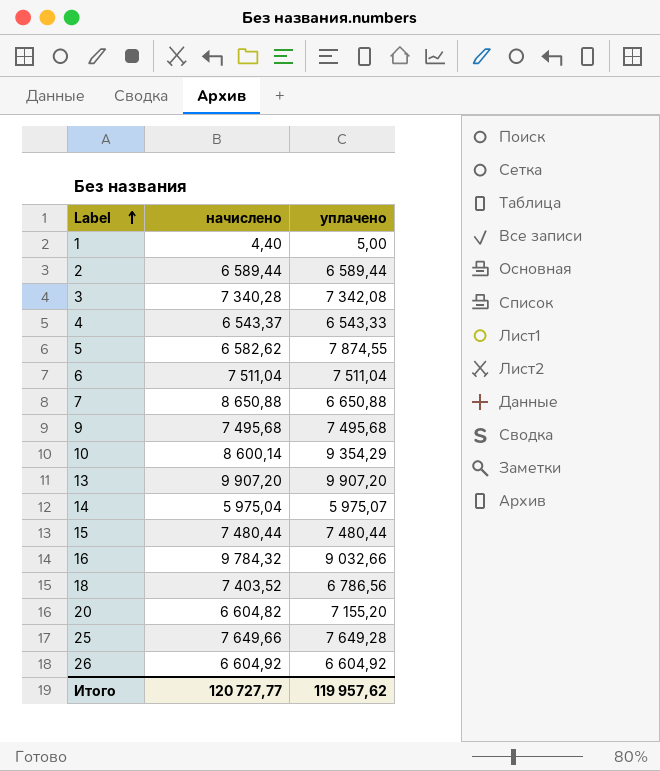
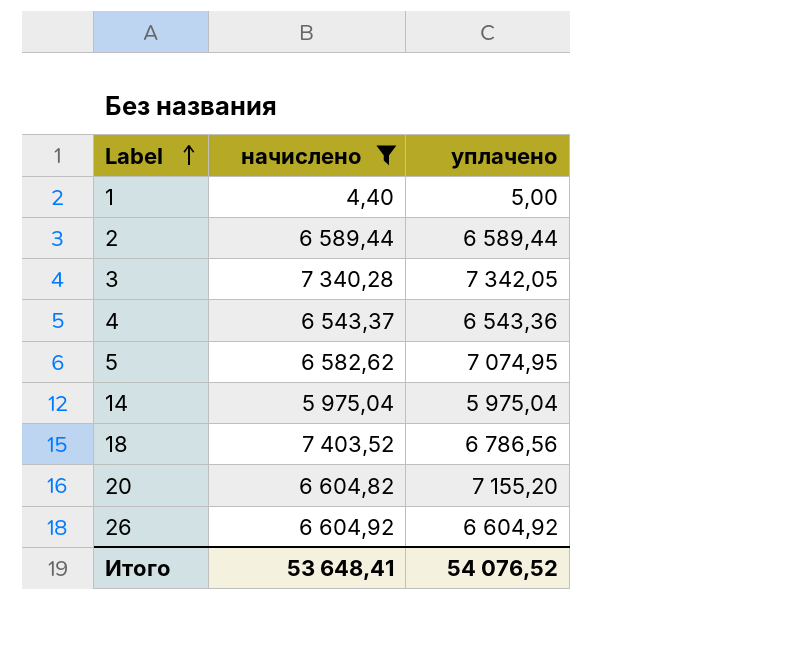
filter: none -> начислено <= 7 403,52
3 | уплачено: 7 342,08 -> 7 342,05
4 | уплачено: 6 543,33 -> 6 543,36
5 | уплачено: 7 874,55 -> 7 074,95
14 | уплачено: 5 975,07 -> 5 975,04
Итого | начислено: 120 727,77 -> 53 648,41
Итого | уплачено: 119 957,62 -> 54 076,52

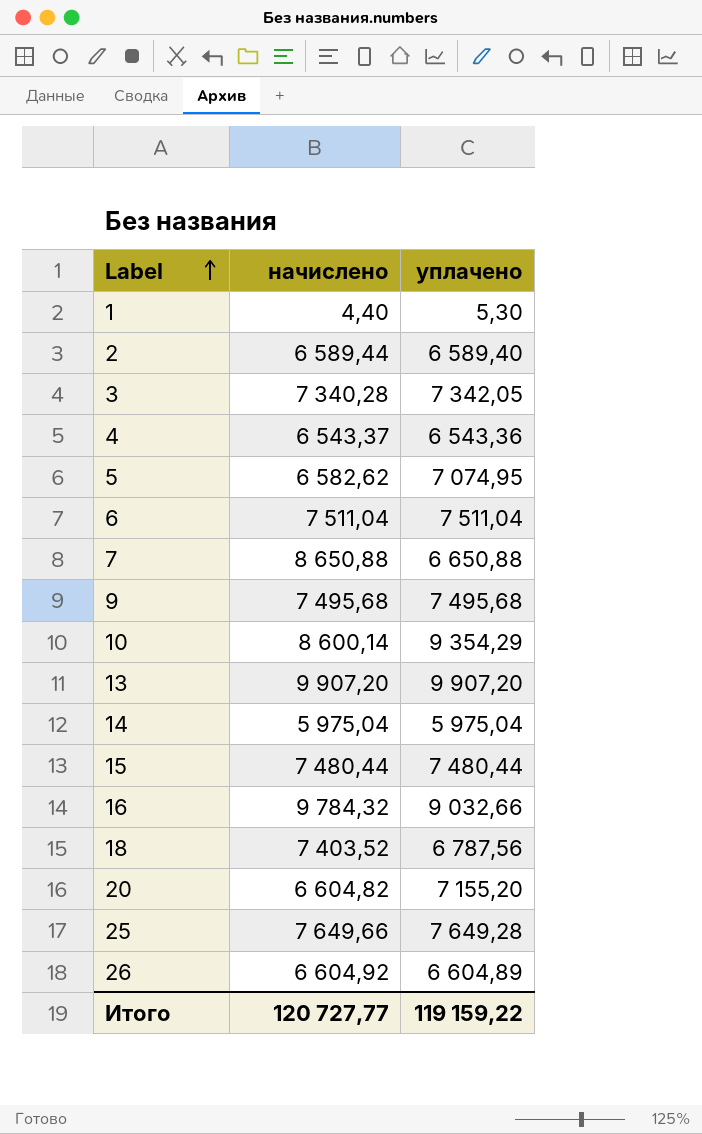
filter: начислено <= 7 403,52 -> none
1 | уплачено: 5,00 -> 5,30
2 | уплачено: 6 589,44 -> 6 589,40
18 | уплачено: 6 786,56 -> 6 787,56
26 | уплачено: 6 604,92 -> 6 604,89
Итого | начислено: 53 648,41 -> 120 727,77
Итого | уплачено: 54 076,52 -> 119 159,22

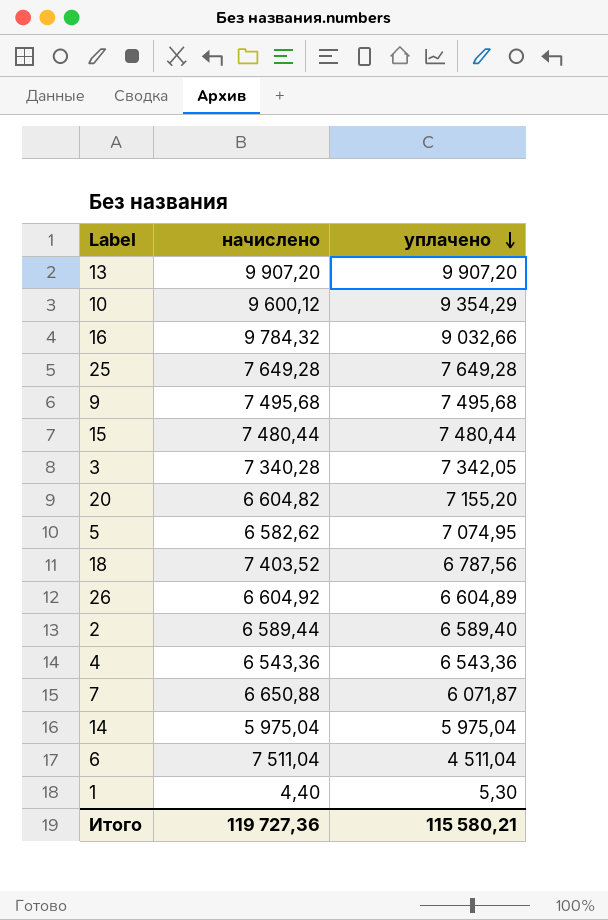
row order: Label ascending -> уплачено descending
10 | начислено: 8 600,14 -> 9 600,12
25 | начислено: 7 649,66 -> 7 649,28
4 | начислено: 6 543,37 -> 6 543,36
7 | начислено: 8 650,88 -> 6 650,88
7 | уплачено: 6 650,88 -> 6 071,87
6 | уплачено: 7 511,04 -> 4 511,04
Итого | начислено: 120 727,77 -> 119 727,36
Итого | уплачено: 119 159,22 -> 115 580,21

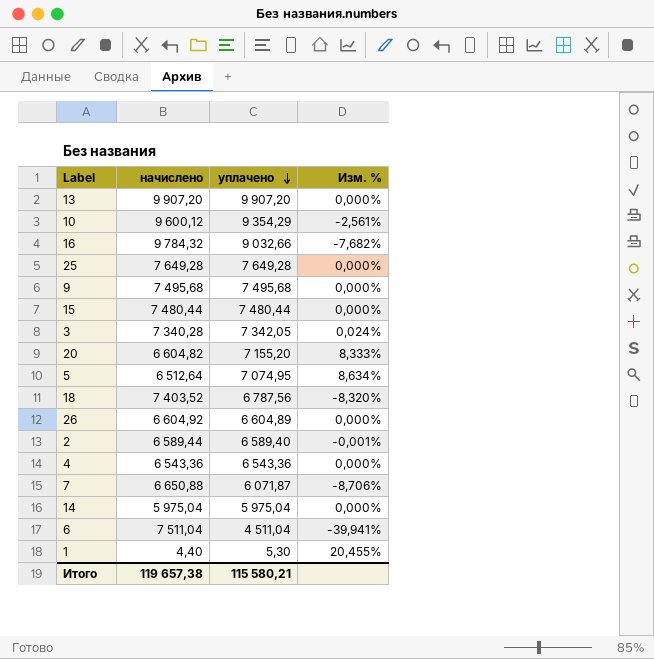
column Изм. % | formula: none -> ([уплачено] - [начислено]) / [начислено]
5 | начислено: 6 582,62 -> 6 512,64
Итого | начислено: 119 727,36 -> 119 657,38

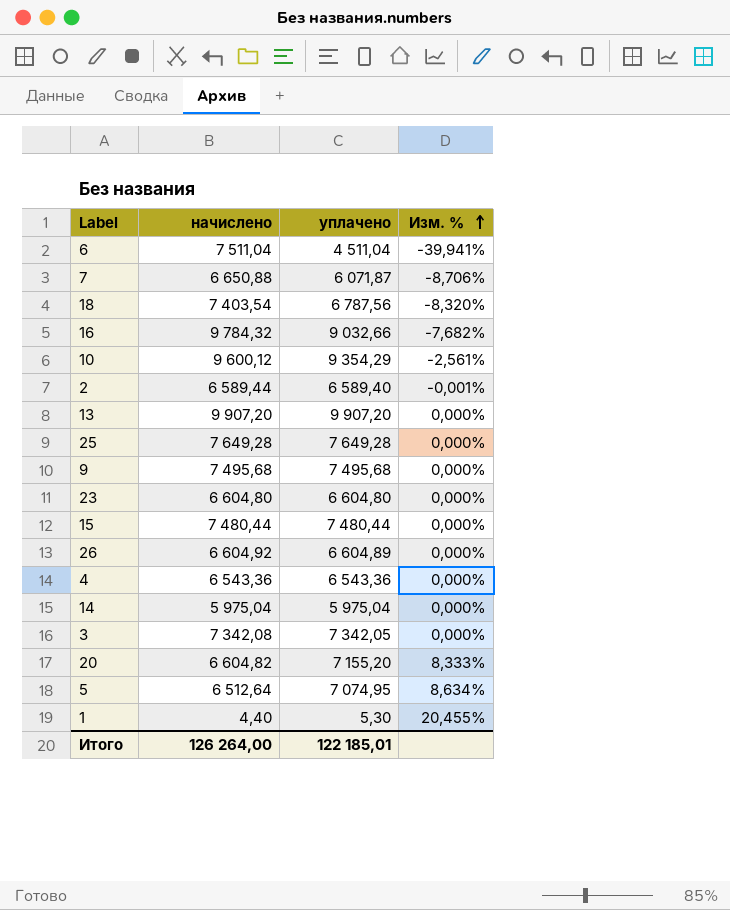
row order: уплачено descending -> Изм. % ascending
18 | начислено: 7 403,52 -> 7 403,54
row 23: none -> 6 604,80 | 6 604,80 | 0,000%
3 | начислено: 7 340,28 -> 7 342,08
3 | Изм. %: 0,024% -> 0,000%
Итого | начислено: 119 657,38 -> 126 264,00
Итого | уплачено: 115 580,21 -> 122 185,01

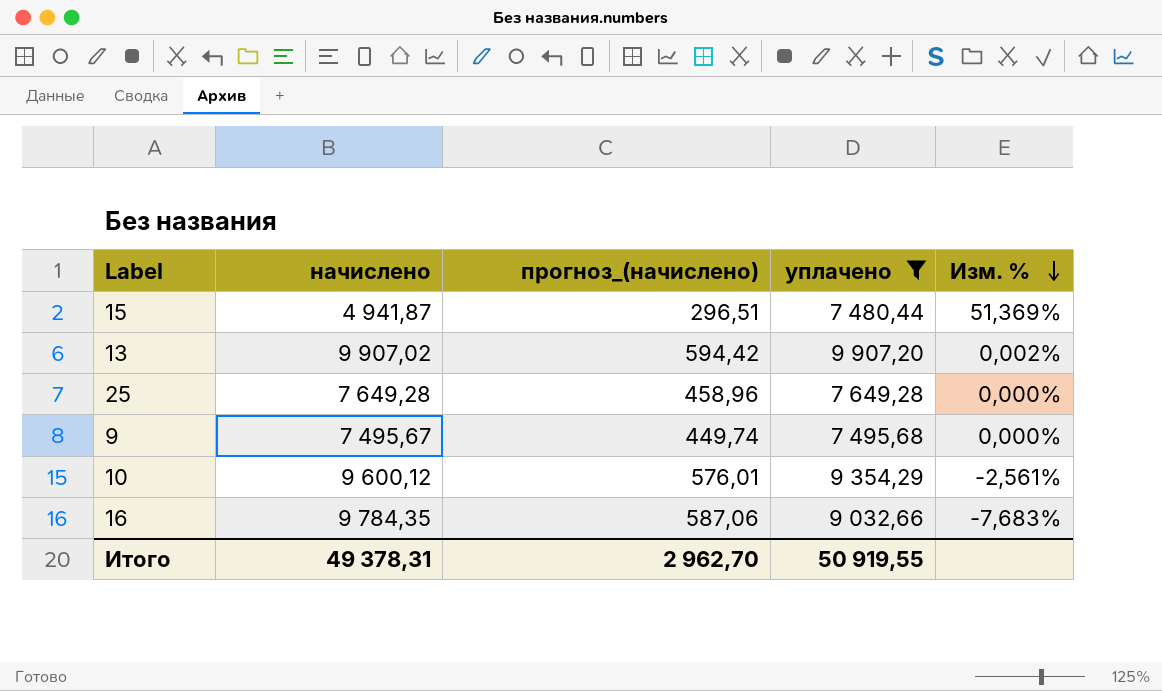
filter: none -> уплачено >= 7 480,44
row order: Изм. % ascending -> Изм. % descending
column прогноз_(начислено) | formula: none -> [начислено] * 0,06
15 | начислено: 7 480,44 -> 4 941,87
15 | Изм. %: 0,000% -> 51,369%
13 | начислено: 9 907,20 -> 9 907,02
13 | Изм. %: 0,000% -> 0,002%
9 | начислено: 7 495,68 -> 7 495,67
16 | начислено: 9 784,32 -> 9 784,35
16 | Изм. %: -7,682% -> -7,683%
Итого | начислено: 126 264,00 -> 49 378,31
Итого | уплачено: 122 185,01 -> 50 919,55

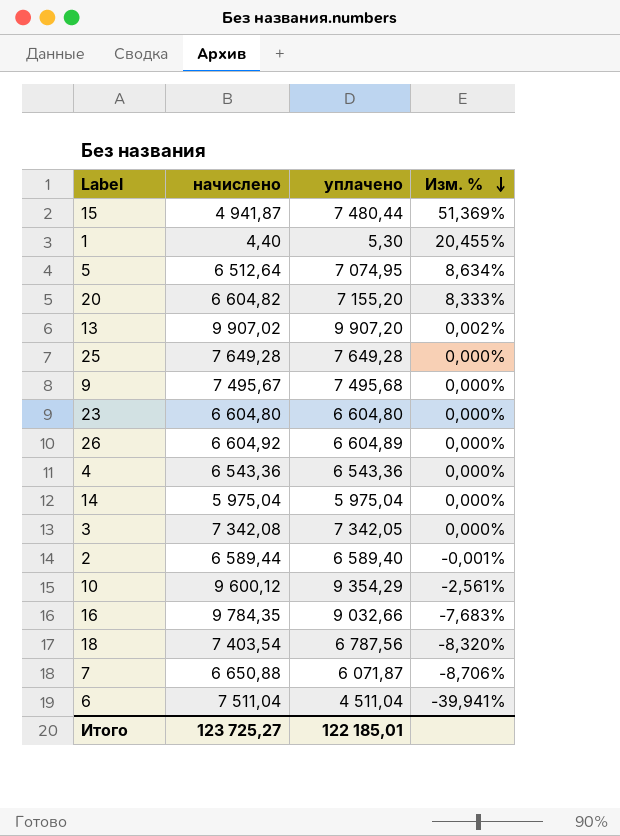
filter: уплачено >= 7 480,44 -> none
column прогноз_(начислено) | formula: [начислено] * 0,06 -> none
Итого | начислено: 49 378,31 -> 123 725,27
Итого | уплачено: 50 919,55 -> 122 185,01

